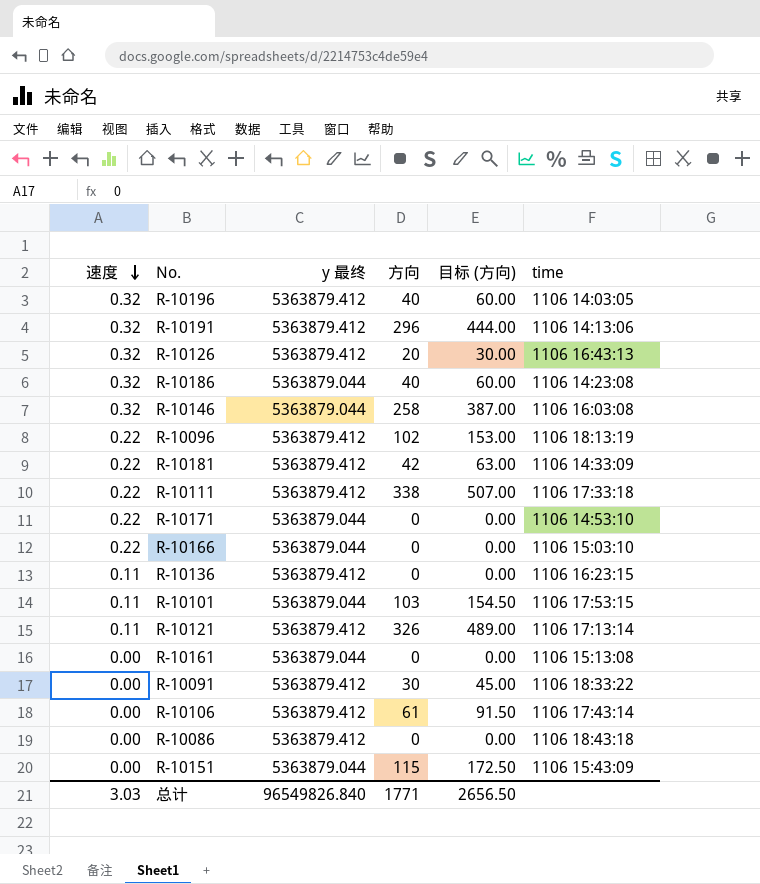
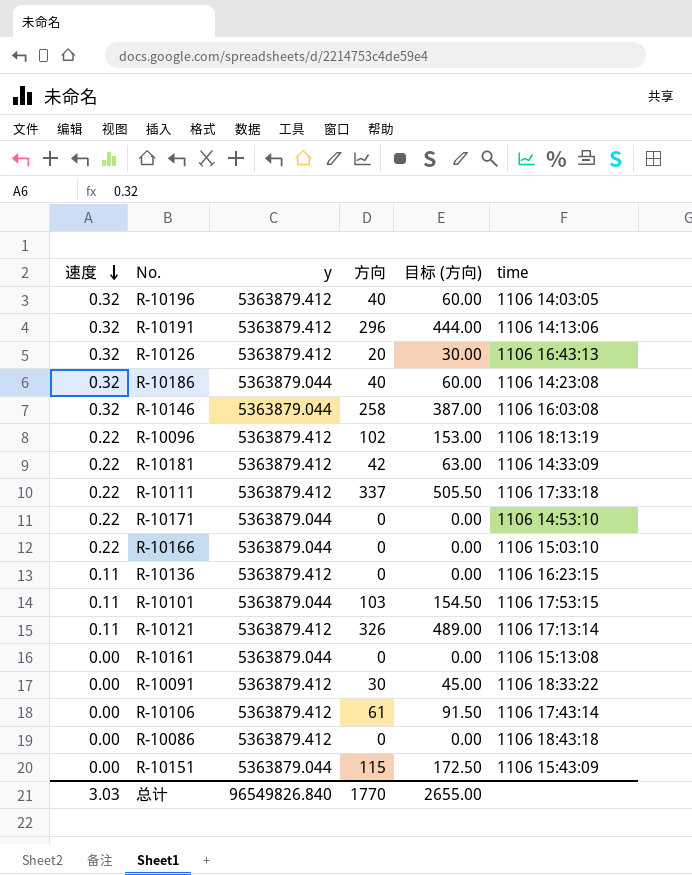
column name: y 最终 -> y
R-10111 | 方向: 338 -> 337
R-10111 | 目标 (方向): 507.00 -> 505.50
总计 | 方向: 1771 -> 1770
总计 | 目标 (方向): 2656.50 -> 2655.00

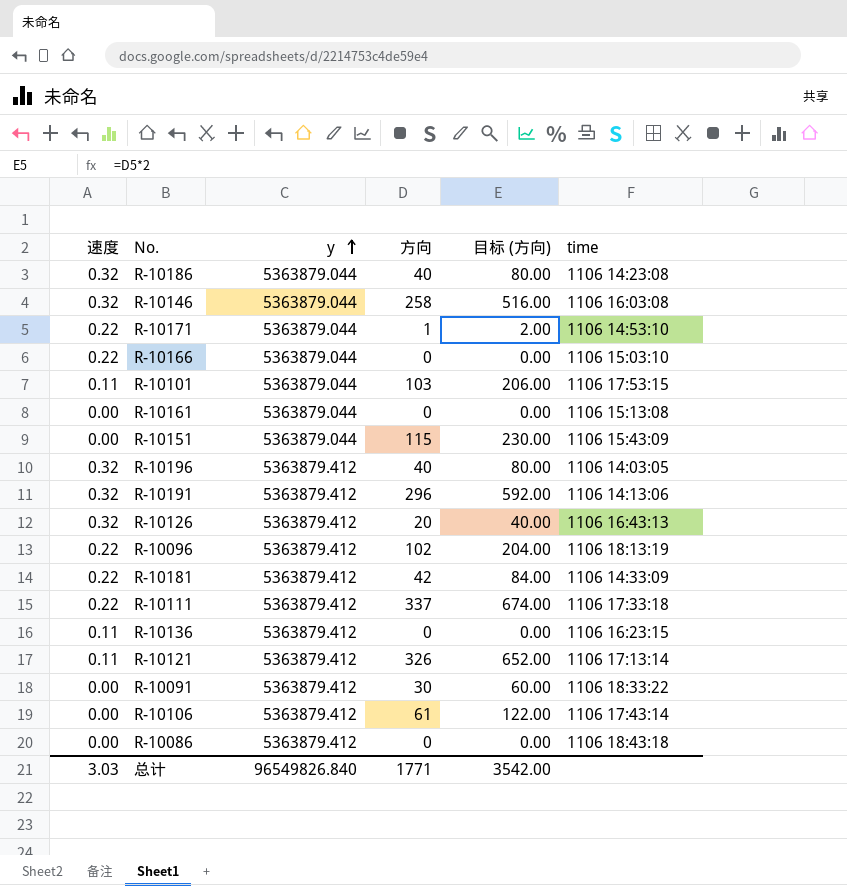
row order: 速度 descending -> y ascending
column 目标 (方向) | formula: [方向] * 1.5 -> [方向] * 2
R-10171 | 方向: 0 -> 1
总计 | 方向: 1770 -> 1771
总计 | 目标 (方向): 2655.00 -> 3542.00

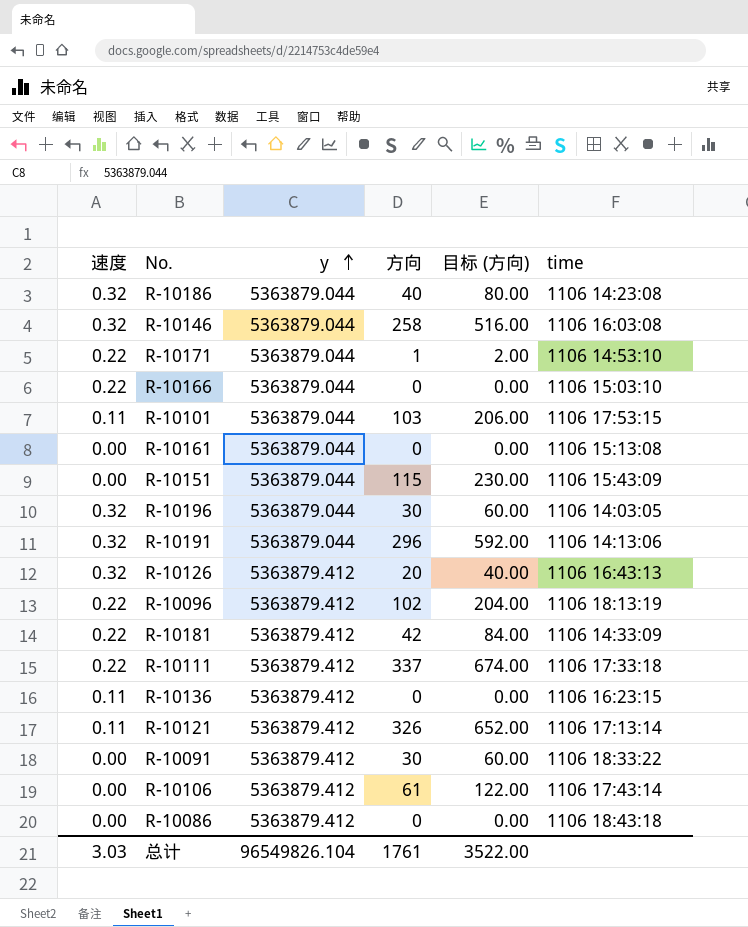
R-10196 | y: 5363879.412 -> 5363879.044
R-10196 | 方向: 40 -> 30
R-10196 | 目标 (方向): 80.00 -> 60.00
R-10191 | y: 5363879.412 -> 5363879.044
总计 | y: 96549826.840 -> 96549826.104
总计 | 方向: 1771 -> 1761
总计 | 目标 (方向): 3542.00 -> 3522.00

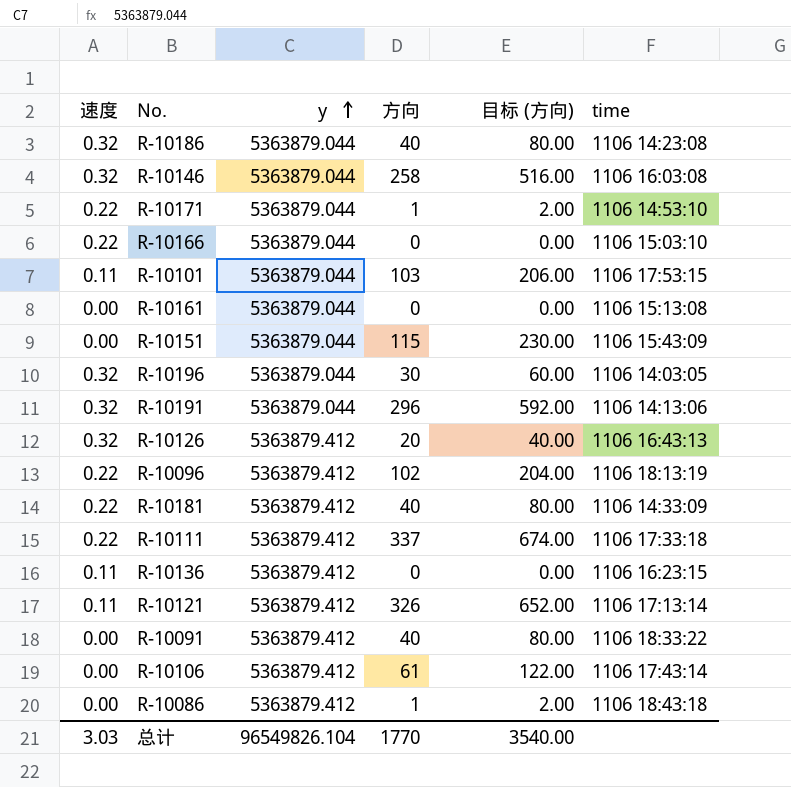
R-10181 | 方向: 42 -> 40
R-10181 | 目标 (方向): 84.00 -> 80.00
R-10091 | 方向: 30 -> 40
R-10091 | 目标 (方向): 60.00 -> 80.00
R-10086 | 方向: 0 -> 1
R-10086 | 目标 (方向): 0.00 -> 2.00
总计 | 方向: 1761 -> 1770
总计 | 目标 (方向): 3522.00 -> 3540.00

